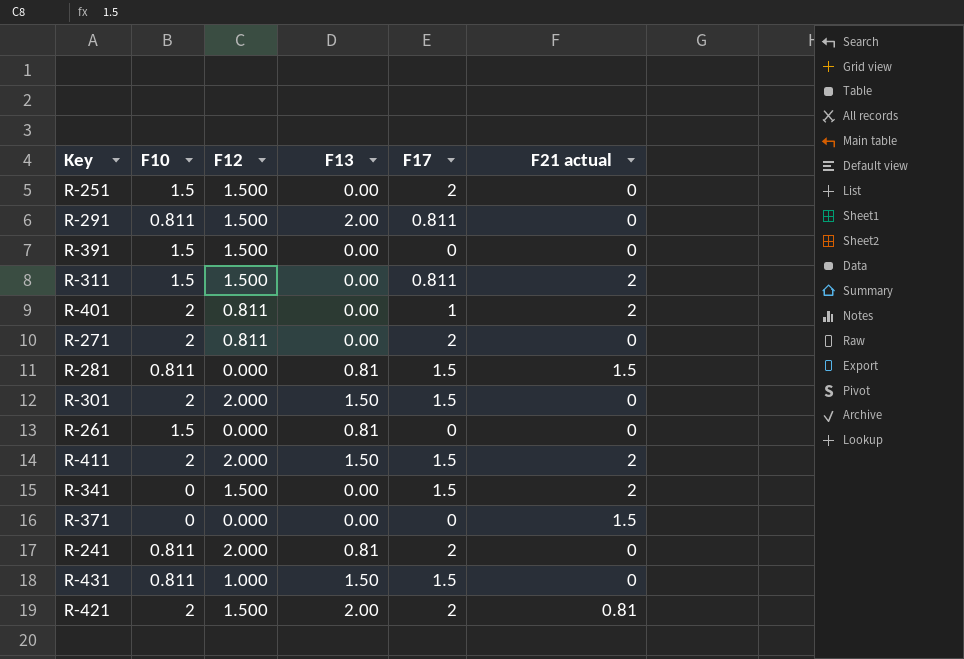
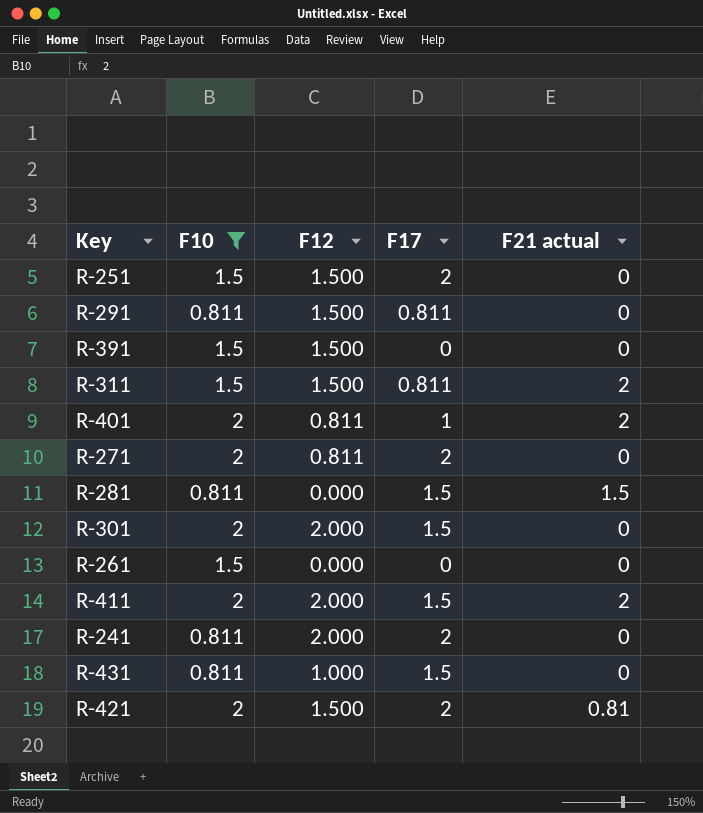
filter: none -> F10 != 0
column F13 | position: 4 -> none

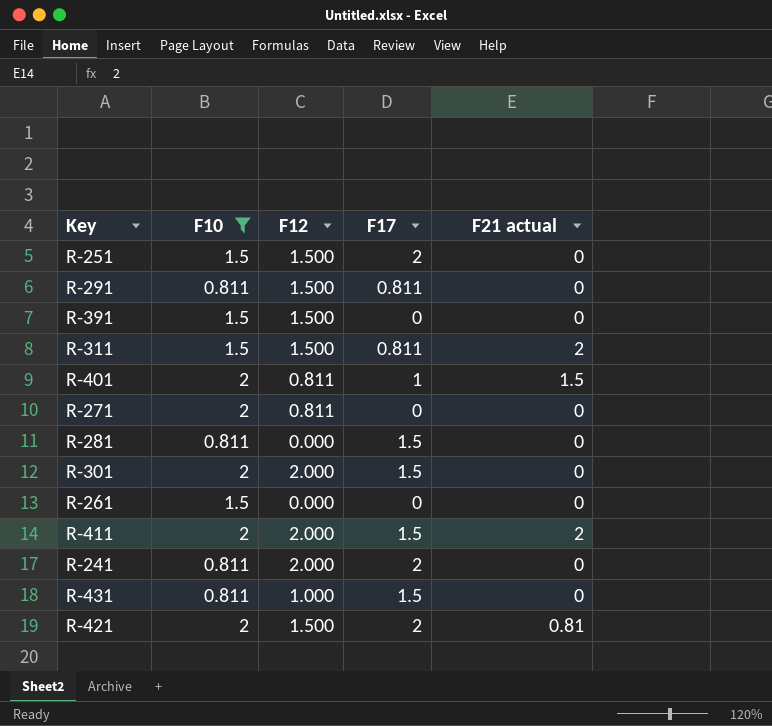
R-401 | F21 actual: 2 -> 1.5
R-271 | F17: 2 -> 0
R-281 | F21 actual: 1.5 -> 0

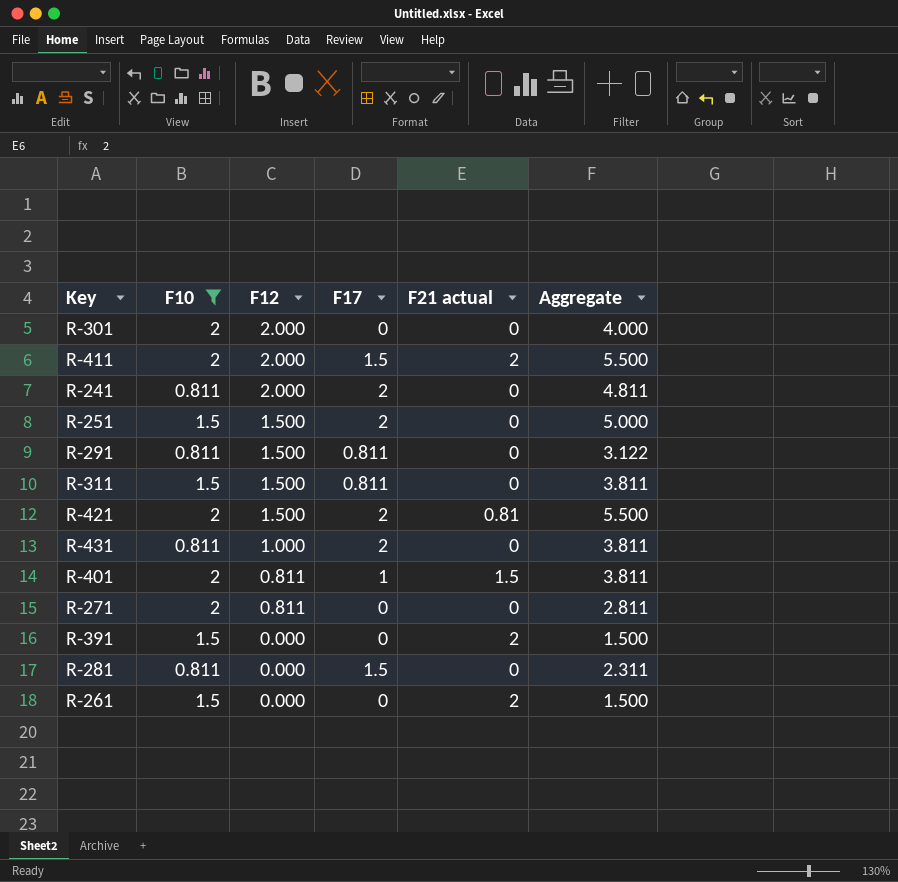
row order: none -> F12 descending
column Aggregate | formula: none -> [F10] + [F12] + [F17]
R-301 | F17: 1.5 -> 0
R-311 | F21 actual: 2 -> 0
R-431 | F17: 1.5 -> 2
R-391 | F12: 1.500 -> 0.000
R-391 | F21 actual: 0 -> 2
R-261 | F21 actual: 0 -> 2

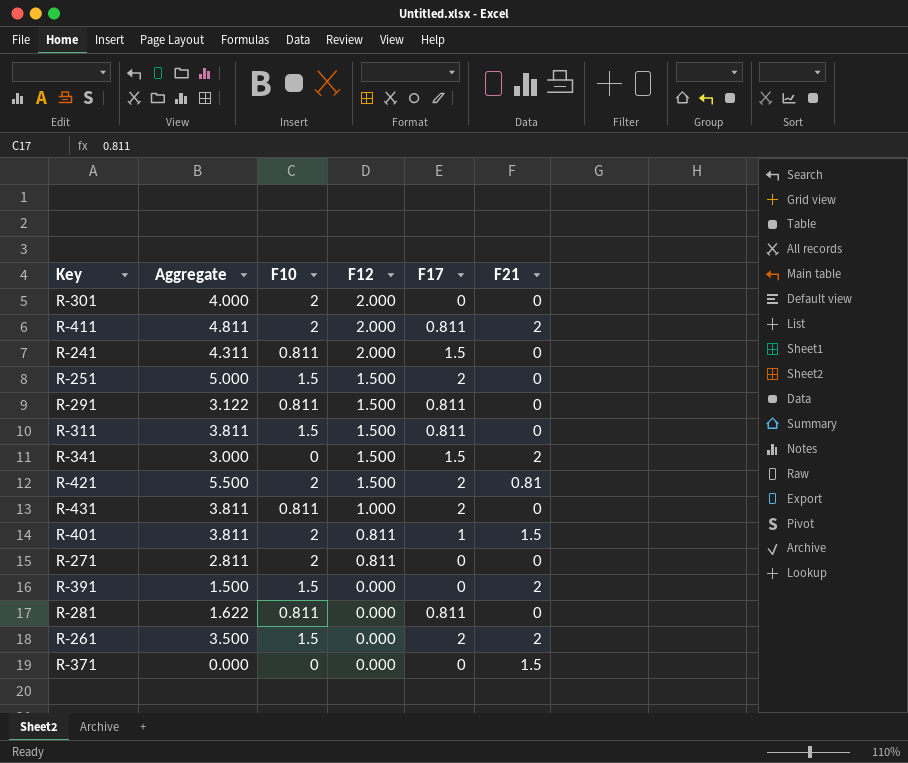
filter: F10 != 0 -> none
column Aggregate | position: 6 -> 2
column name: F21 actual -> F21
R-411 | Aggregate: 5.500 -> 4.811
R-411 | F17: 1.5 -> 0.811
R-241 | Aggregate: 4.811 -> 4.311
R-241 | F17: 2 -> 1.5
R-281 | Aggregate: 2.311 -> 1.622
R-281 | F17: 1.5 -> 0.811
R-261 | Aggregate: 1.500 -> 3.500
R-261 | F17: 0 -> 2

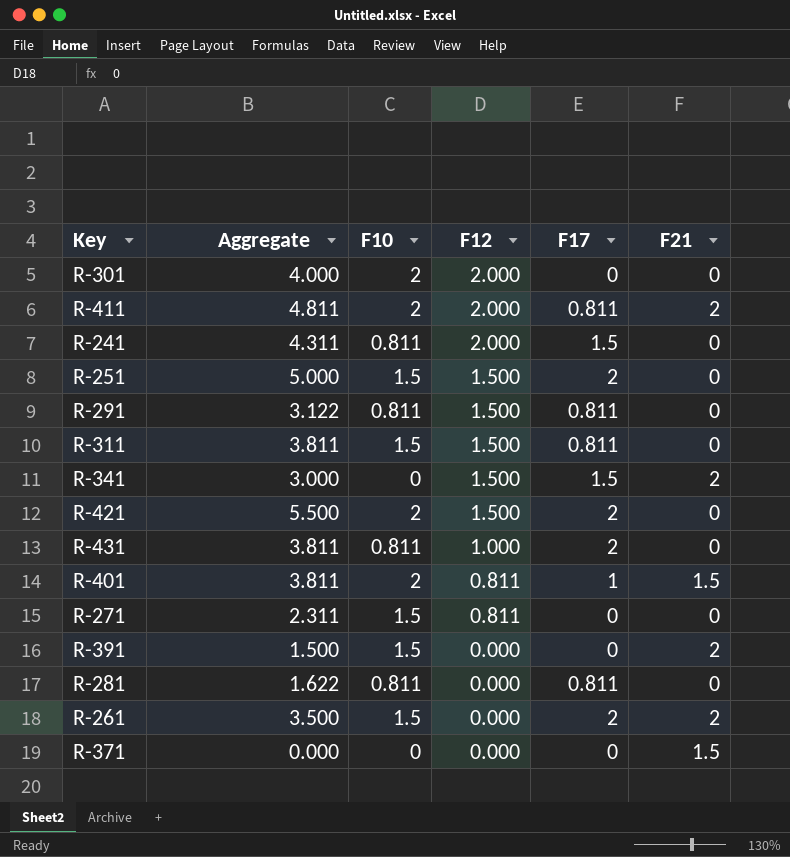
R-421 | F21: 0.81 -> 0
R-271 | Aggregate: 2.811 -> 2.311
R-271 | F10: 2 -> 1.5

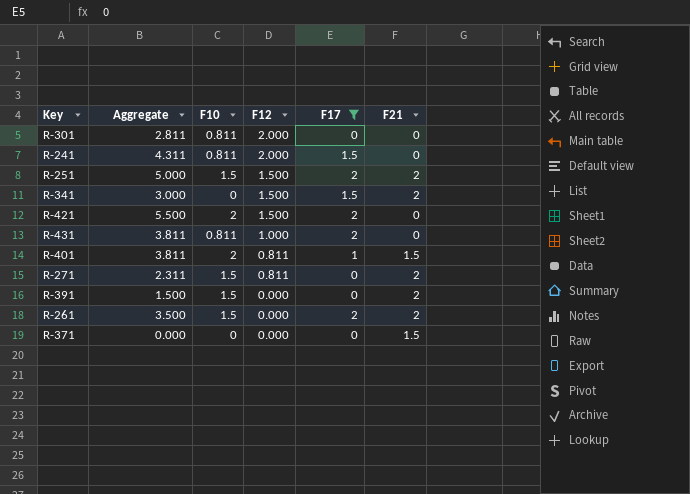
filter: none -> F17 != 0.811
R-301 | Aggregate: 4.000 -> 2.811
R-301 | F10: 2 -> 0.811
R-251 | F21: 0 -> 2
R-271 | F21: 0 -> 2

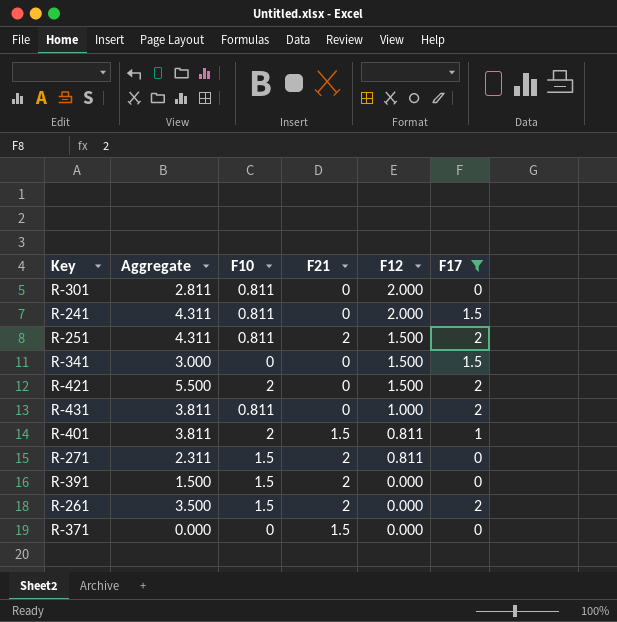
column F21 | position: 6 -> 4
R-251 | Aggregate: 5.000 -> 4.311
R-251 | F10: 1.5 -> 0.811
R-341 | F21: 2 -> 0

